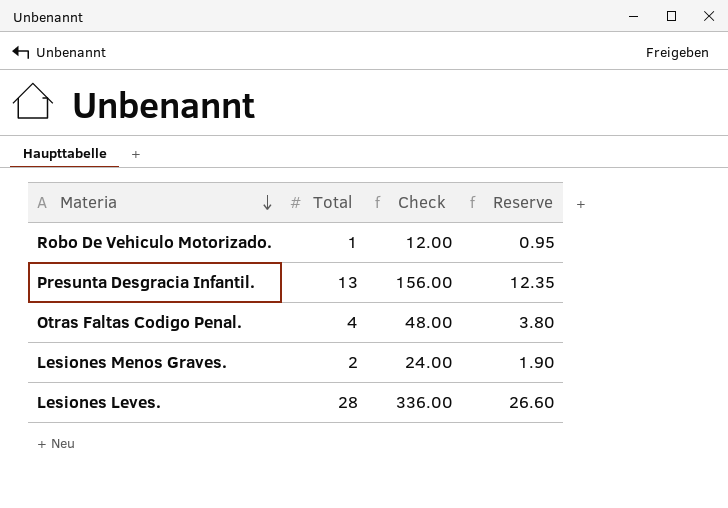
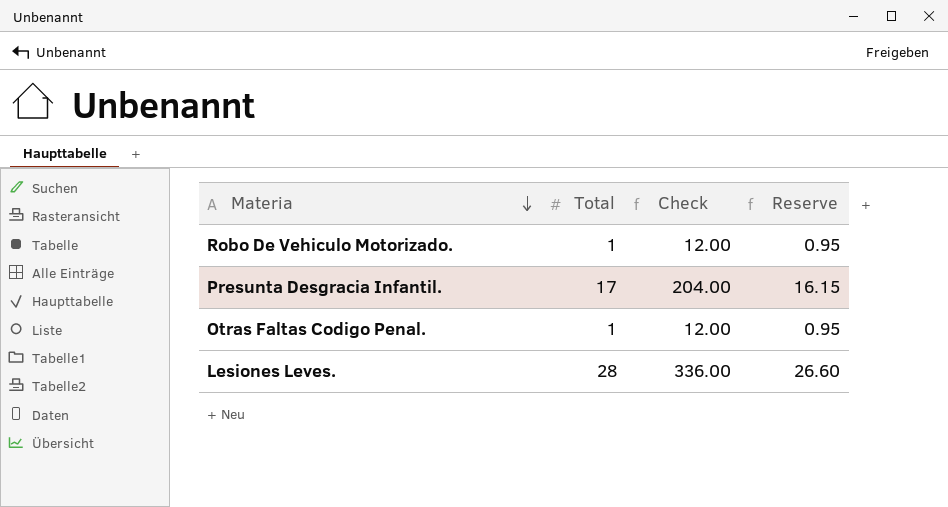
row Lesiones Menos Graves.: 2 | 24.00 | 1.90 -> none
Presunta Desgracia Infantil. | Total: 13 -> 17
Presunta Desgracia Infantil. | Check: 156.00 -> 204.00
Presunta Desgracia Infantil. | Reserve: 12.35 -> 16.15
Otras Faltas Codigo Penal. | Total: 4 -> 1
Otras Faltas Codigo Penal. | Check: 48.00 -> 12.00
Otras Faltas Codigo Penal. | Reserve: 3.80 -> 0.95

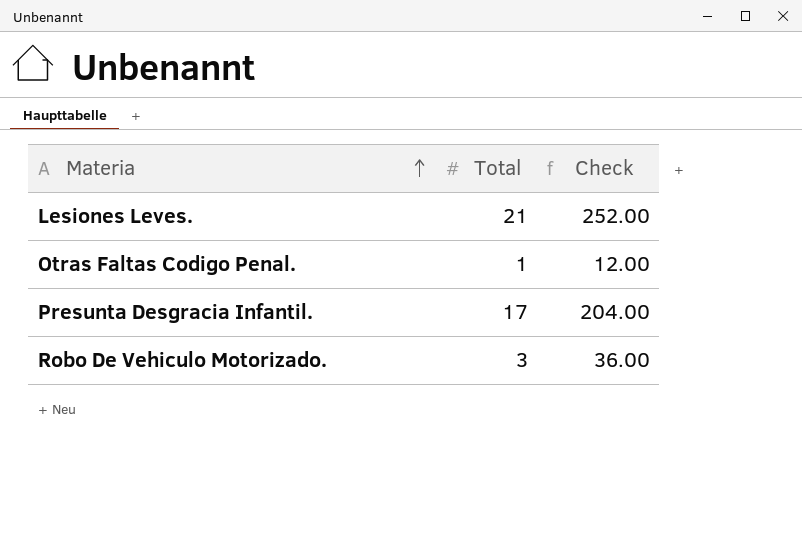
row order: Materia descending -> Materia ascending
column Reserve | formula: [Total] * 0.95 -> none
Lesiones Leves. | Total: 28 -> 21
Lesiones Leves. | Check: 336.00 -> 252.00
Robo De Vehiculo Motorizado. | Total: 1 -> 3
Robo De Vehiculo Motorizado. | Check: 12.00 -> 36.00

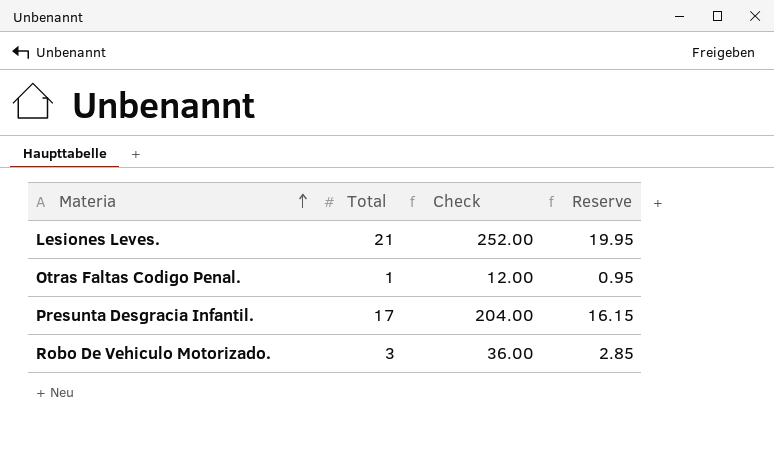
column Reserve | formula: none -> [Total] * 0.95

